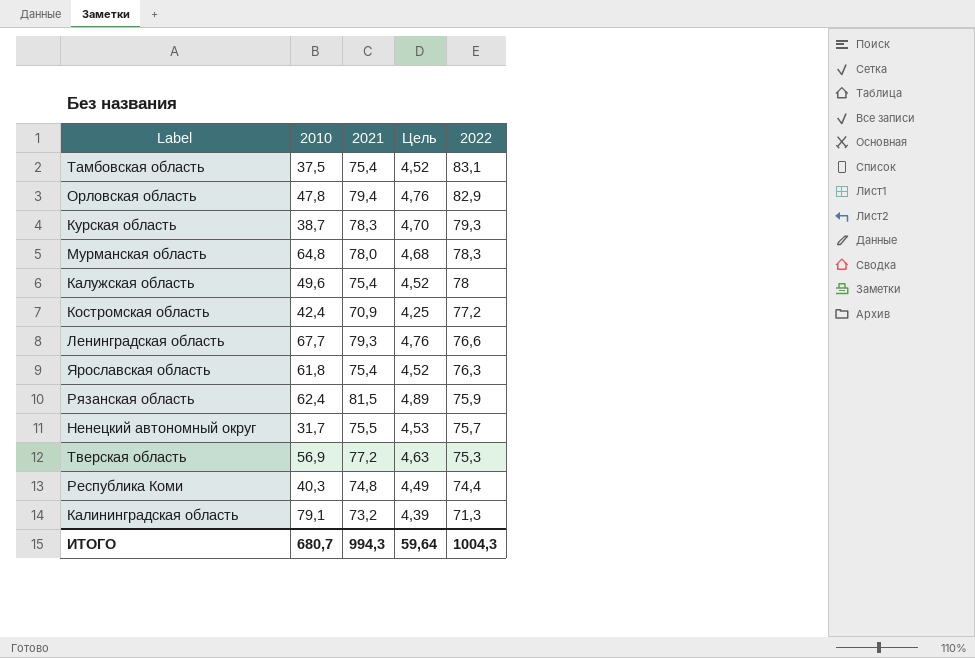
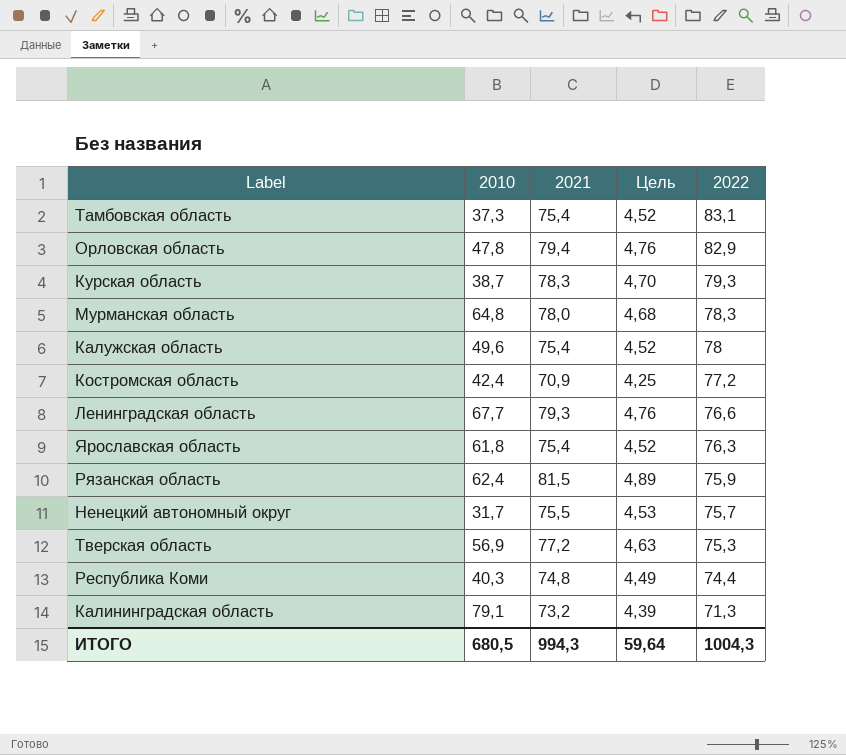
Тамбовская область | 2010: 37,5 -> 37,3
ИТОГО | 2010: 680,7 -> 680,5

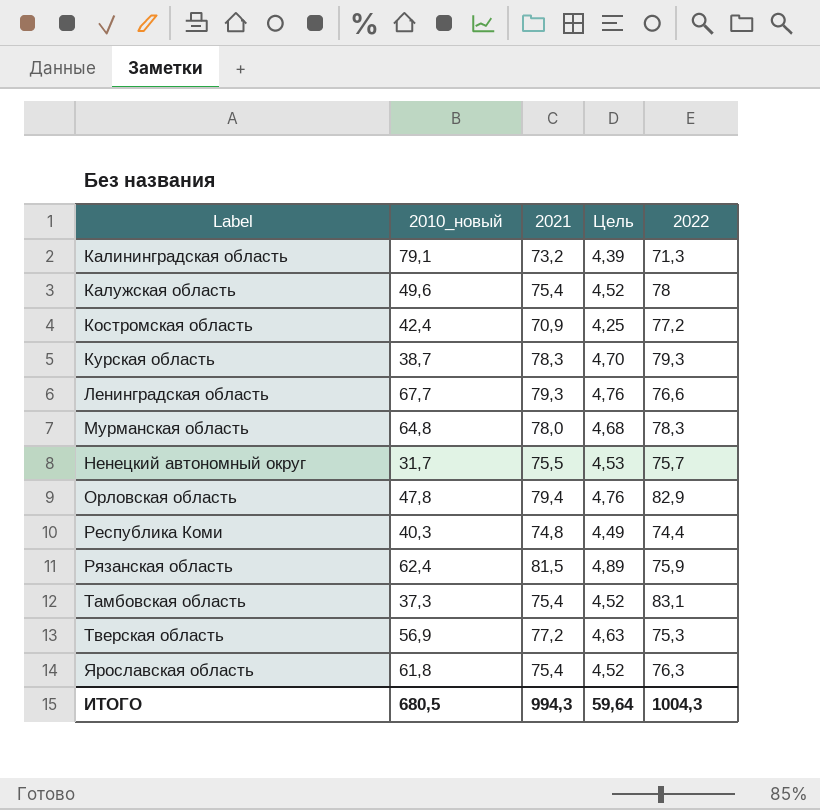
row order: 2022 descending -> Label ascending
column name: 2010 -> 2010_новый

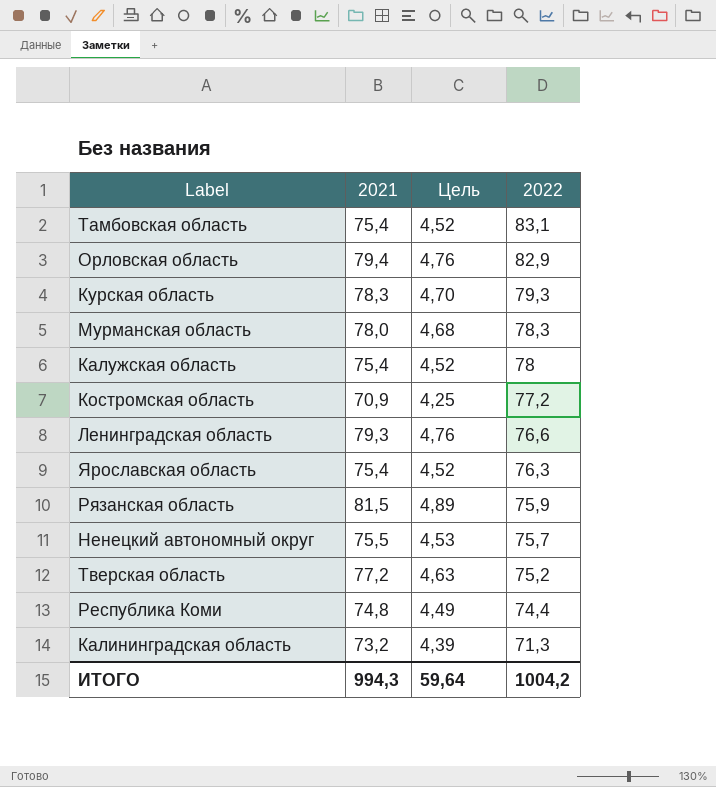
row order: Label ascending -> 2022 descending
column 2010_новый | position: 2 -> none
Тверская область | 2022: 75,3 -> 75,2
ИТОГО | 2022: 1004,3 -> 1004,2

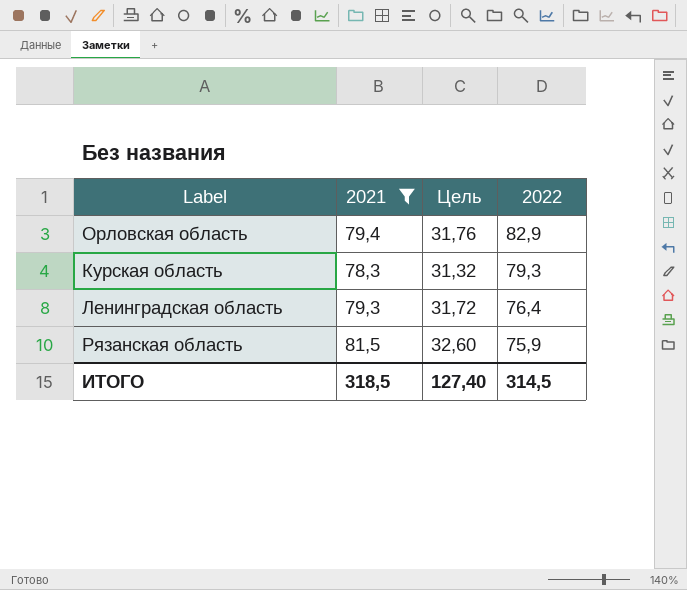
filter: none -> 2021 >= 78,3
column Цель | formula: [2021] * 0,06 -> [2021] * 0,4
Ленинградская область | 2022: 76,6 -> 76,4
ИТОГО | 2021: 994,3 -> 318,5
ИТОГО | Цель: 59,64 -> 127,40
ИТОГО | 2022: 1004,2 -> 314,5

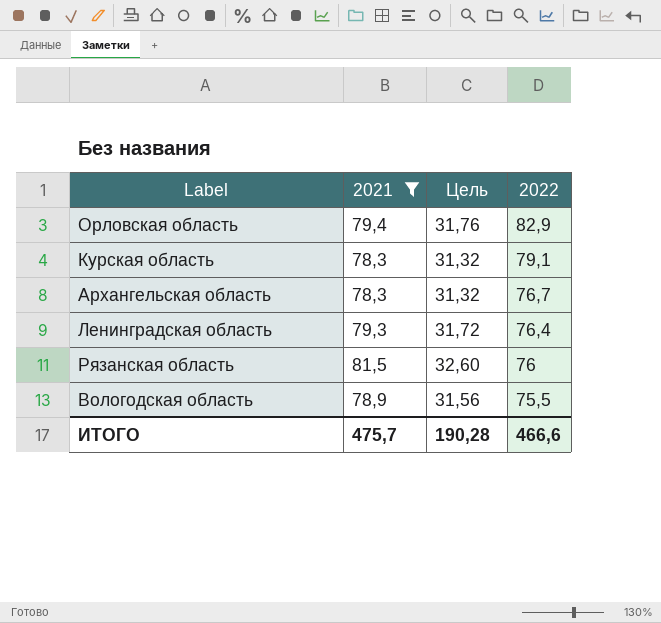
Курская область | 2022: 79,3 -> 79,1
row Архангельская область: none -> 78,3 | 31,32 | 76,7
Рязанская область | 2022: 75,9 -> 76
row Вологодская область: none -> 78,9 | 31,56 | 75,5
ИТОГО | 2021: 318,5 -> 475,7
ИТОГО | Цель: 127,40 -> 190,28
ИТОГО | 2022: 314,5 -> 466,6

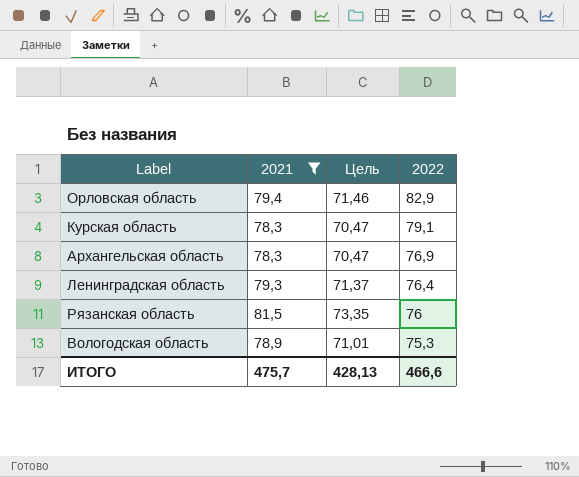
column Цель | formula: [2021] * 0,4 -> [2021] * 0,9
Архангельская область | 2022: 76,7 -> 76,9
Вологодская область | 2022: 75,5 -> 75,3
ИТОГО | Цель: 190,28 -> 428,13

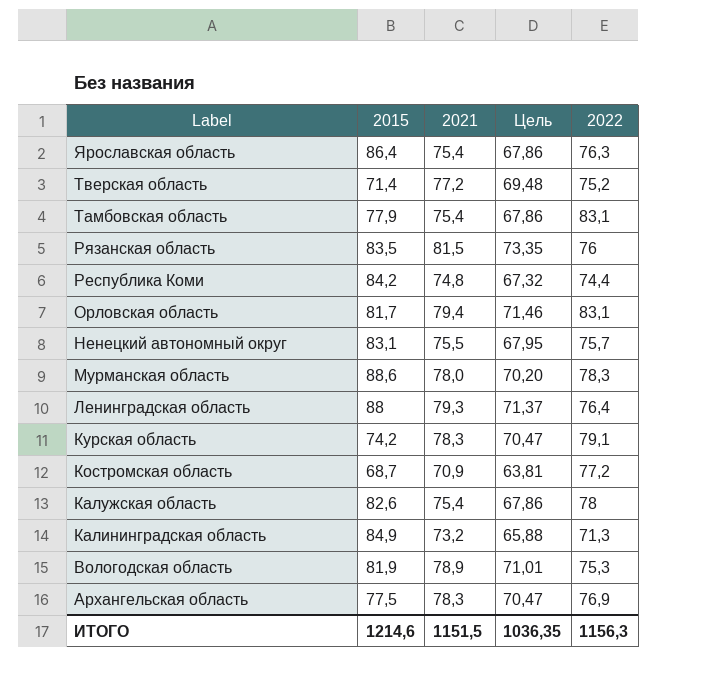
filter: 2021 >= 78,3 -> none
row order: 2022 descending -> Label descending
column 2015 | position: none -> 2
Орловская область | 2022: 82,9 -> 83,1
ИТОГО | 2021: 475,7 -> 1151,5
ИТОГО | Цель: 428,13 -> 1036,35
ИТОГО | 2022: 466,6 -> 1156,3

